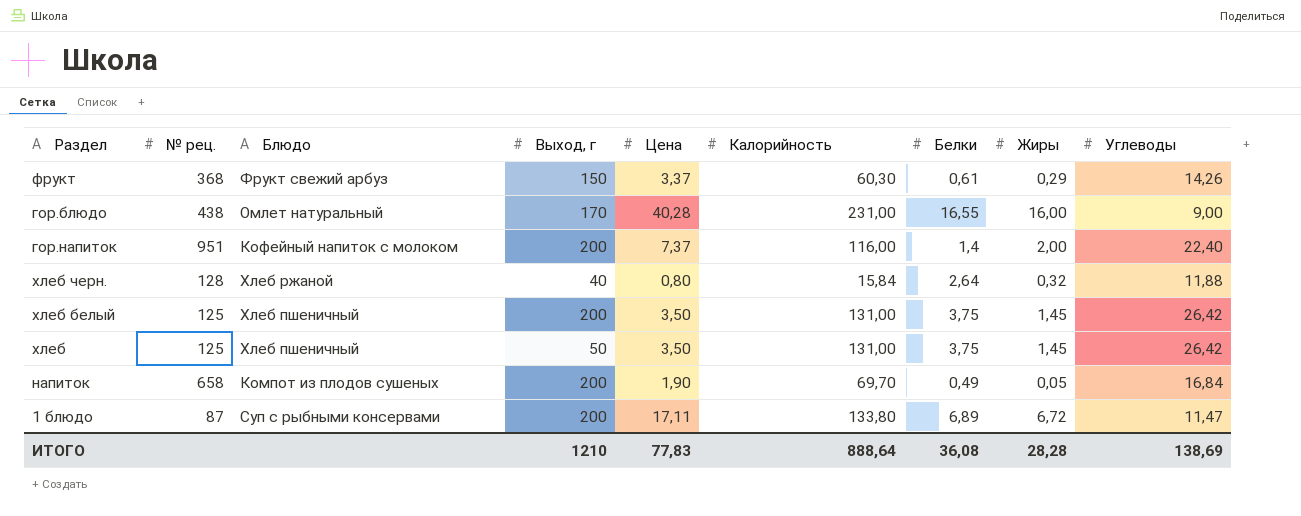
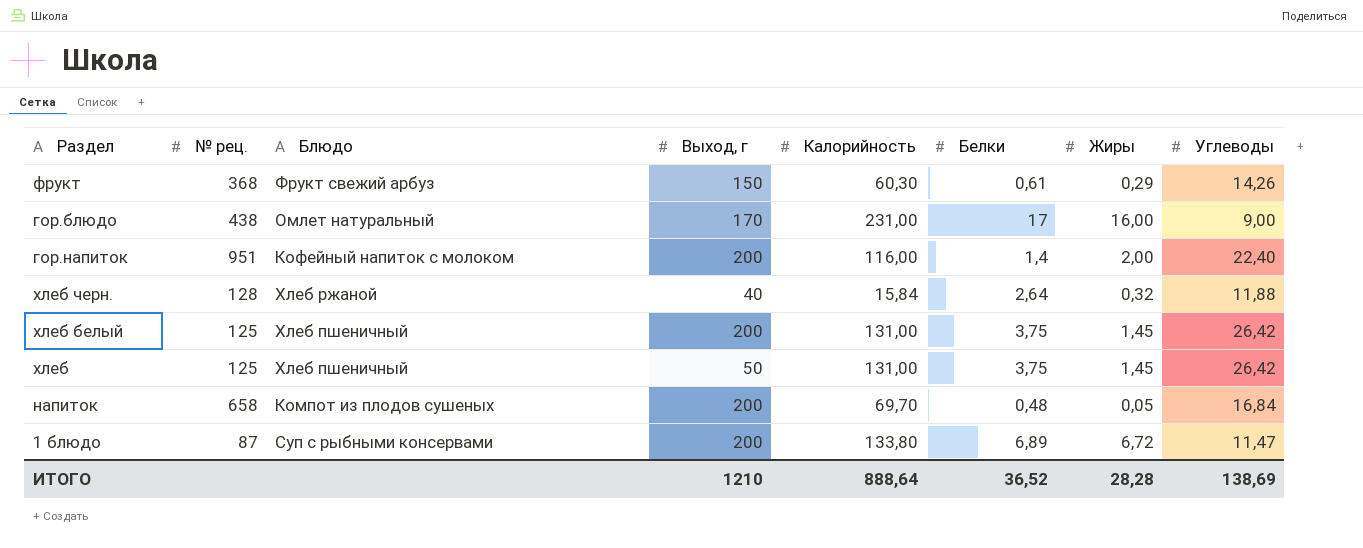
column Цена | position: 5 -> none
гор.блюдо | Белки: 16,55 -> 17
напиток | Белки: 0,49 -> 0,48
ИТОГО | Белки: 36,08 -> 36,52

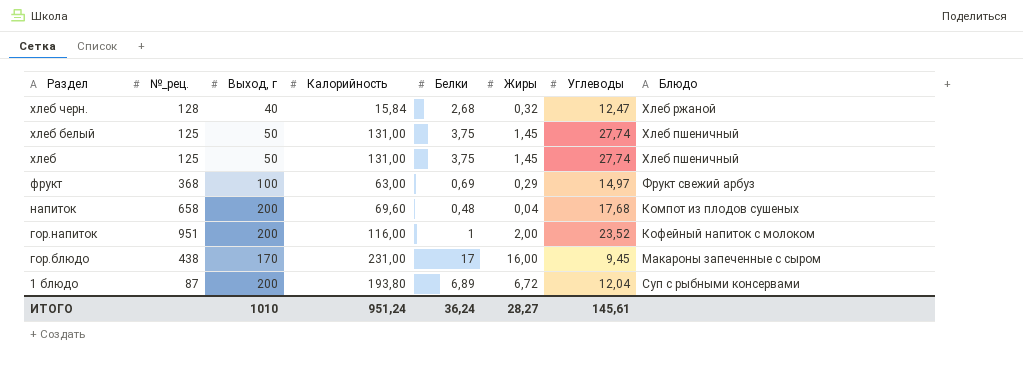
row order: none -> Раздел descending
column name: № рец. -> №_рец.
column Блюдо | position: 3 -> 8
хлеб черн. | Белки: 2,64 -> 2,68
хлеб черн. | Углеводы: 11,88 -> 12,47
хлеб белый | Выход, г: 200 -> 50
хлеб белый | Углеводы: 26,42 -> 27,74
хлеб | Углеводы: 26,42 -> 27,74
фрукт | Выход, г: 150 -> 100
фрукт | Калорийность: 60,30 -> 63,00
фрукт | Белки: 0,61 -> 0,69
фрукт | Углеводы: 14,26 -> 14,97
напиток | Калорийность: 69,70 -> 69,60
напиток | Жиры: 0,05 -> 0,04
напиток | Углеводы: 16,84 -> 17,68
гор.напиток | Белки: 1,4 -> 1
гор.напиток | Углеводы: 22,40 -> 23,52
гор.блюдо | Углеводы: 9,00 -> 9,45
гор.блюдо | Блюдо: Омлет натуральный -> Макароны запеченные с сыром
1 блюдо | Калорийность: 133,80 -> 193,80
1 блюдо | Углеводы: 11,47 -> 12,04
ИТОГО | Выход, г: 1210 -> 1010
ИТОГО | Калорийность: 888,64 -> 951,24
ИТОГО | Белки: 36,52 -> 36,24
ИТОГО | Жиры: 28,28 -> 28,27
ИТОГО | Углеводы: 138,69 -> 145,61

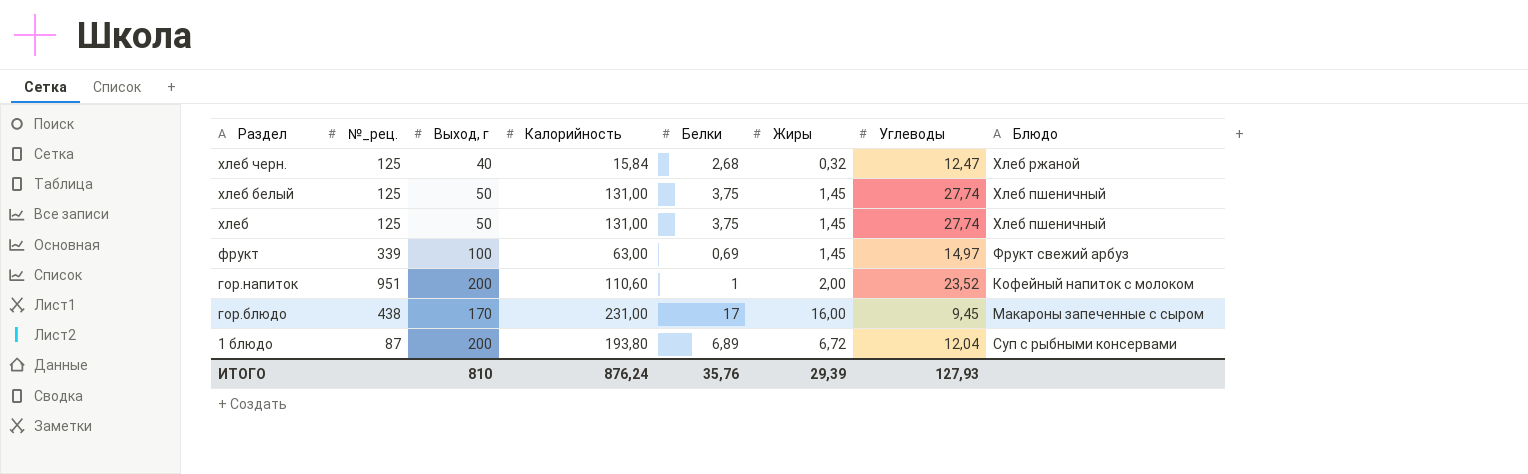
row напиток: 658 | 200 | 69,60 | 0,48 | 0,04 | 17,68 | Компот из плодов сушеных -> none
хлеб черн. | №_рец.: 128 -> 125
фрукт | №_рец.: 368 -> 339
фрукт | Жиры: 0,29 -> 1,45
гор.напиток | Калорийность: 116,00 -> 110,60
ИТОГО | Выход, г: 1010 -> 810
ИТОГО | Калорийность: 951,24 -> 876,24
ИТОГО | Белки: 36,24 -> 35,76
ИТОГО | Жиры: 28,27 -> 29,39
ИТОГО | Углеводы: 145,61 -> 127,93

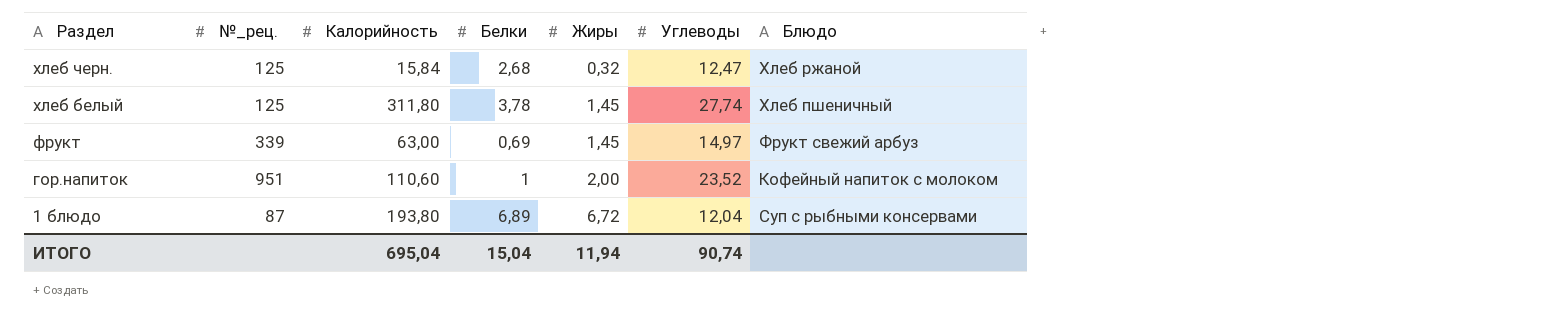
column Выход, г | position: 3 -> none
row хлеб: 125 | 50 | 131,00 | 3,75 | 1,45 | 27,74 | Хлеб пшеничный -> none
row гор.блюдо: 438 | 170 | 231,00 | 17 | 16,00 | 9,45 | Макароны запеченные с сыром -> none
хлеб белый | Калорийность: 131,00 -> 311,80
хлеб белый | Белки: 3,75 -> 3,78
ИТОГО | Калорийность: 876,24 -> 695,04
ИТОГО | Белки: 35,76 -> 15,04
ИТОГО | Жиры: 29,39 -> 11,94
ИТОГО | Углеводы: 127,93 -> 90,74

